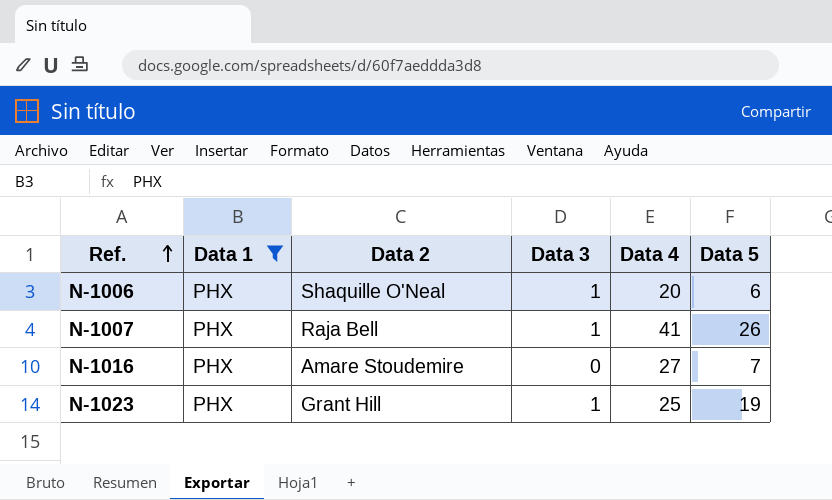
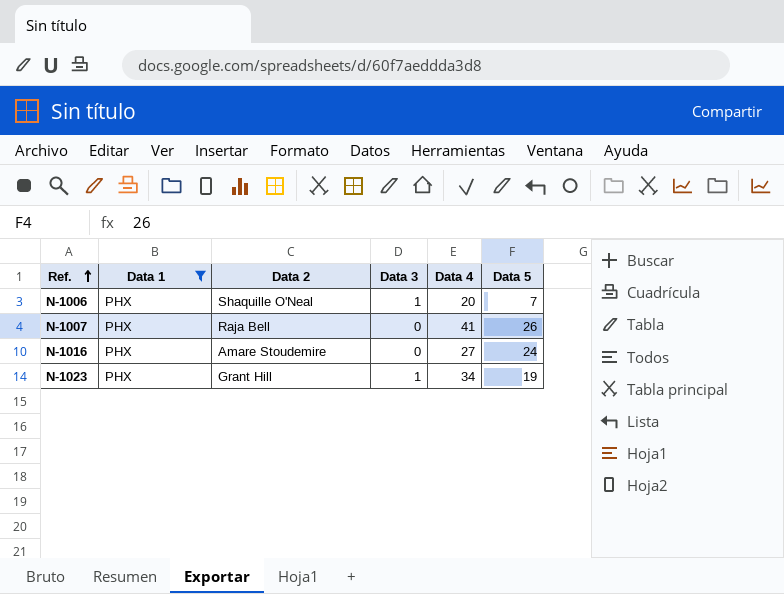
N-1006 | Data 5: 6 -> 7
N-1007 | Data 3: 1 -> 0
N-1016 | Data 5: 7 -> 24
N-1023 | Data 4: 25 -> 34

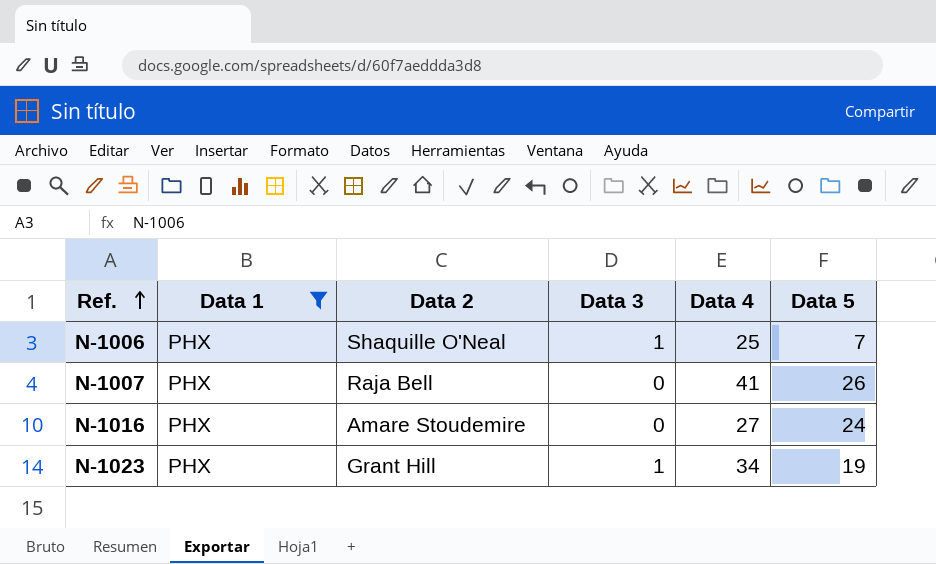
N-1006 | Data 4: 20 -> 25

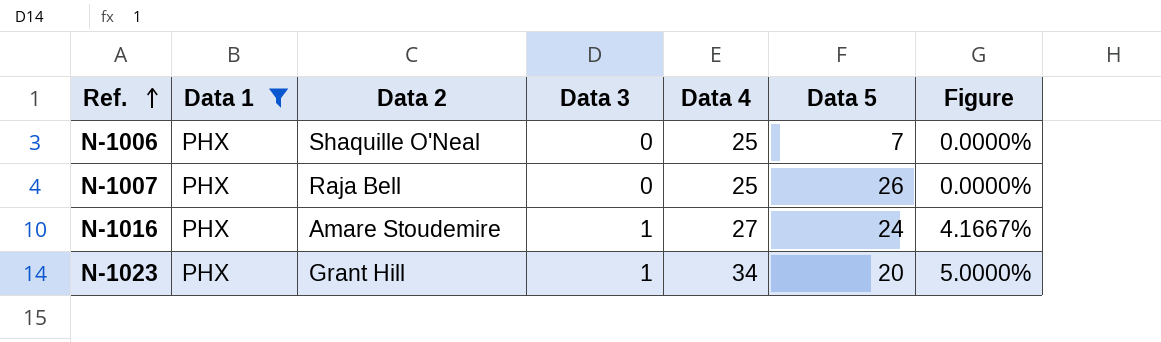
column Figure | formula: none -> [Data 3] / [Data 5]
N-1006 | Data 3: 1 -> 0
N-1007 | Data 4: 41 -> 25
N-1016 | Data 3: 0 -> 1
N-1023 | Data 5: 19 -> 20

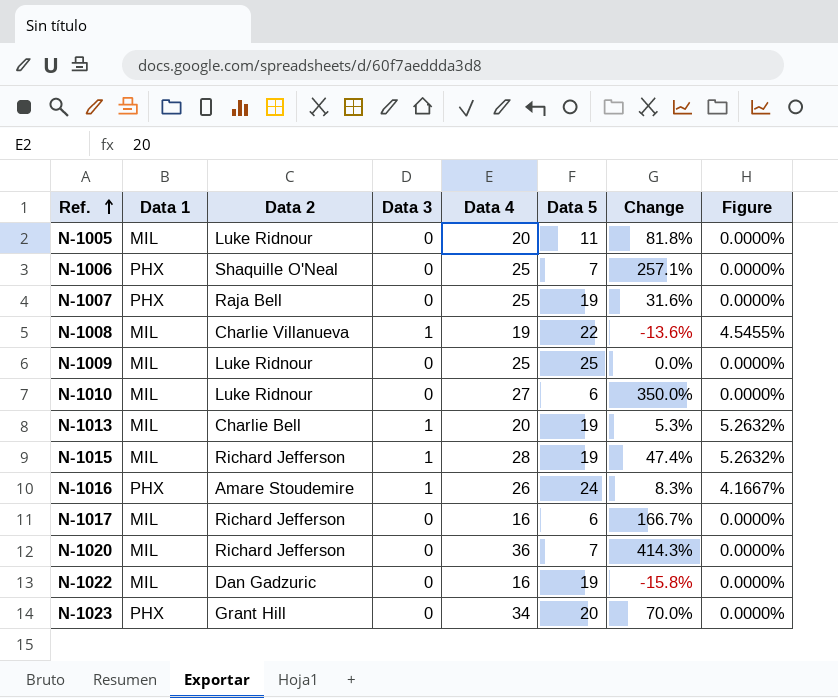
filter: Data 1 = PHX -> none
column Change | formula: none -> ([Data 4] - [Data 5]) / [Data 5]
N-1007 | Data 5: 26 -> 19
N-1016 | Data 4: 27 -> 26
N-1023 | Data 3: 1 -> 0
N-1023 | Figure: 5.0000% -> 0.0000%

